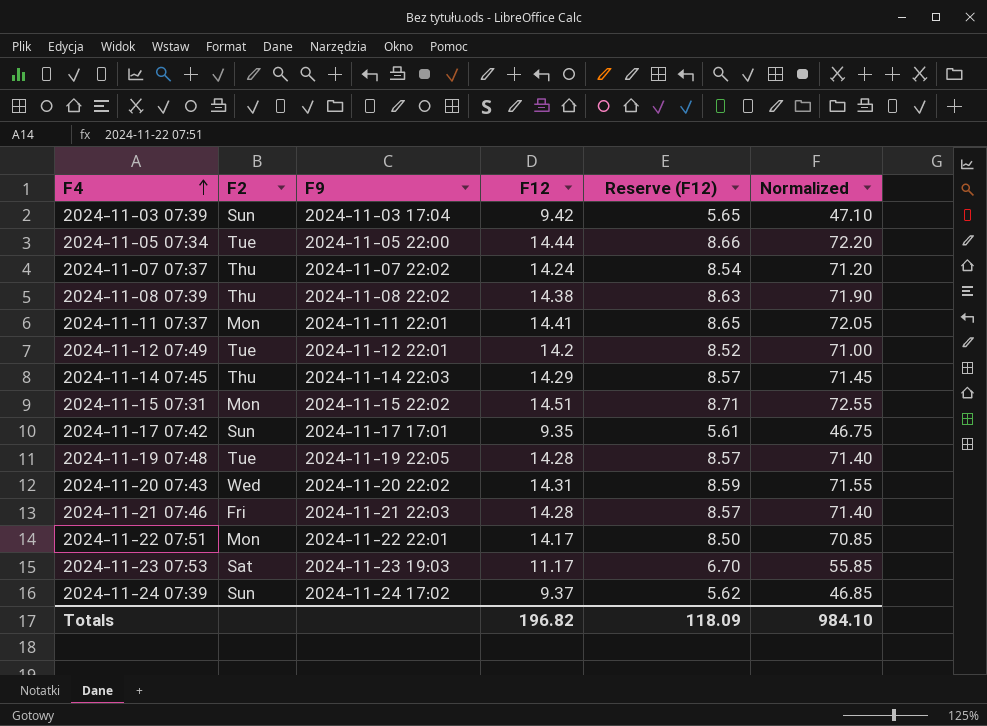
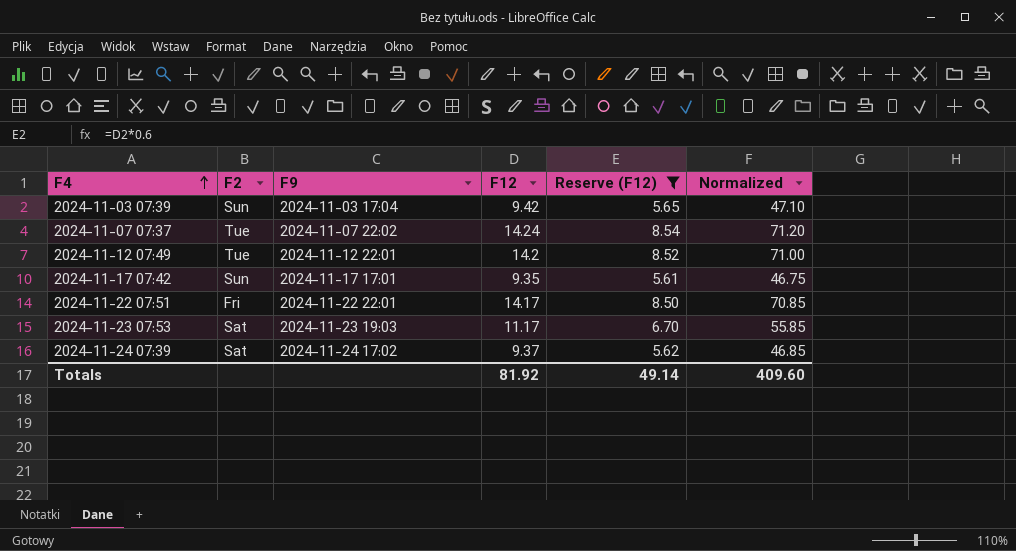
filter: none -> Reserve (F12) <= 8.54
2024-11-07 07:37 | F2: Thu -> Tue
2024-11-22 07:51 | F2: Mon -> Fri
2024-11-24 07:39 | F2: Sun -> Sat
Totals | F12: 196.82 -> 81.92
Totals | Reserve (F12): 118.09 -> 49.14
Totals | Normalized: 984.10 -> 409.60

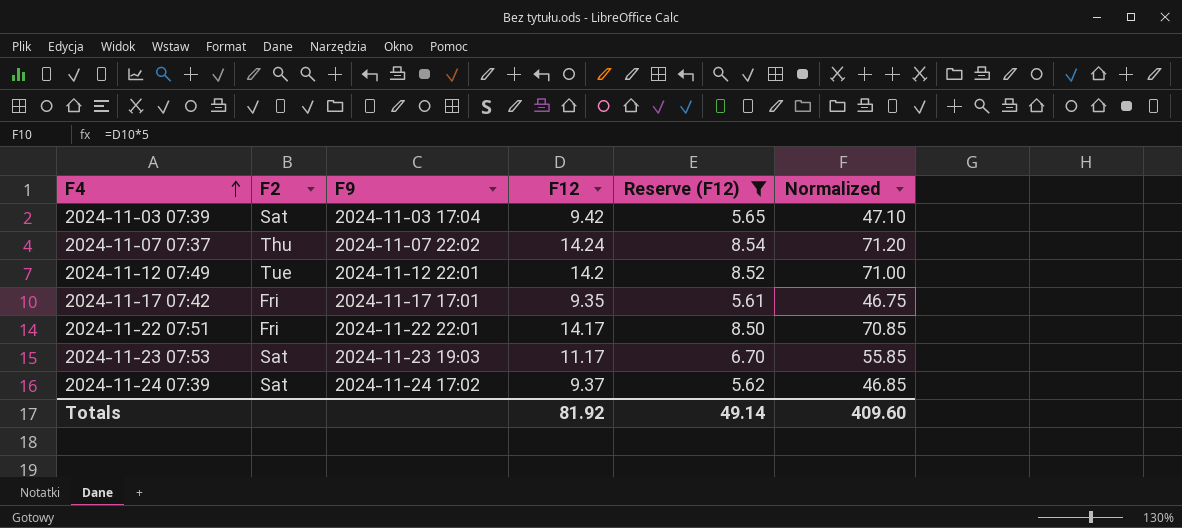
2024-11-03 07:39 | F2: Sun -> Sat
2024-11-07 07:37 | F2: Tue -> Thu
2024-11-17 07:42 | F2: Sun -> Fri

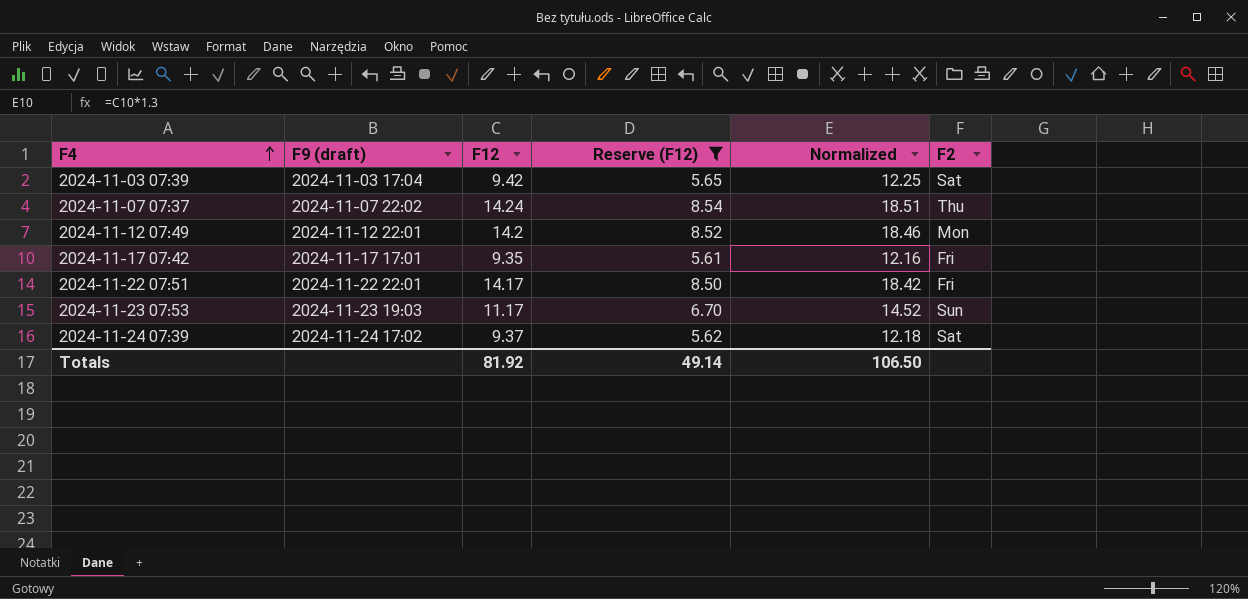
column name: F9 -> F9 (draft)
column Normalized | formula: [F12] * 5 -> [F12] * 1.3
column F2 | position: 2 -> 6
2024-11-12 07:49 | F2: Tue -> Mon
2024-11-23 07:53 | F2: Sat -> Sun
Totals | Normalized: 409.60 -> 106.50

